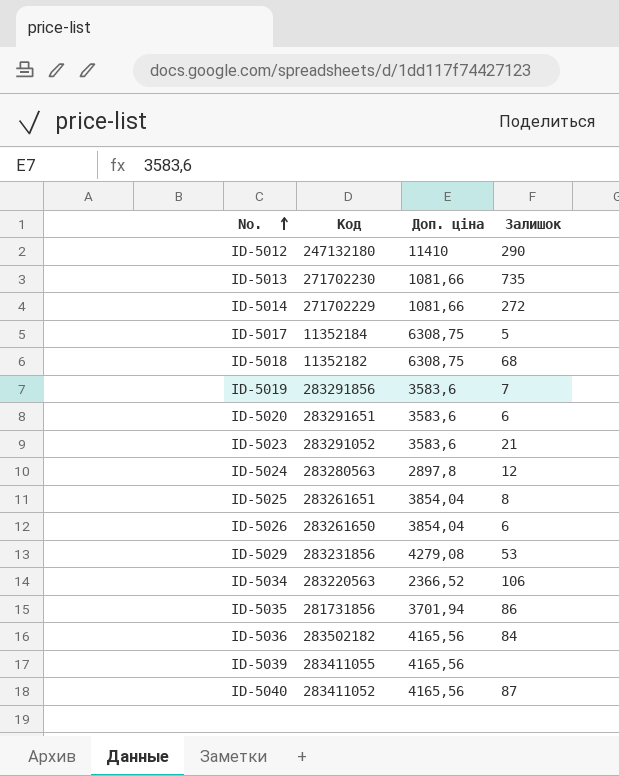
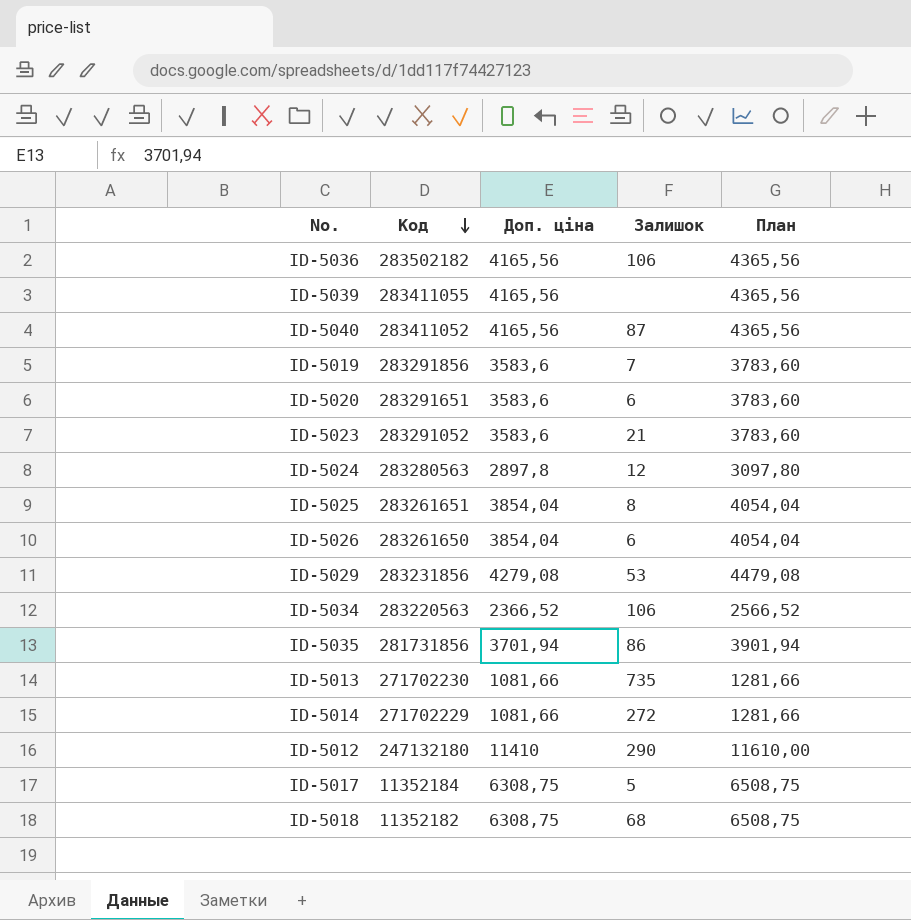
row order: No. ascending -> Код descending
column План | formula: none -> [Доп. ціна] + 200
ID-5036 | Залишок: 84 -> 106

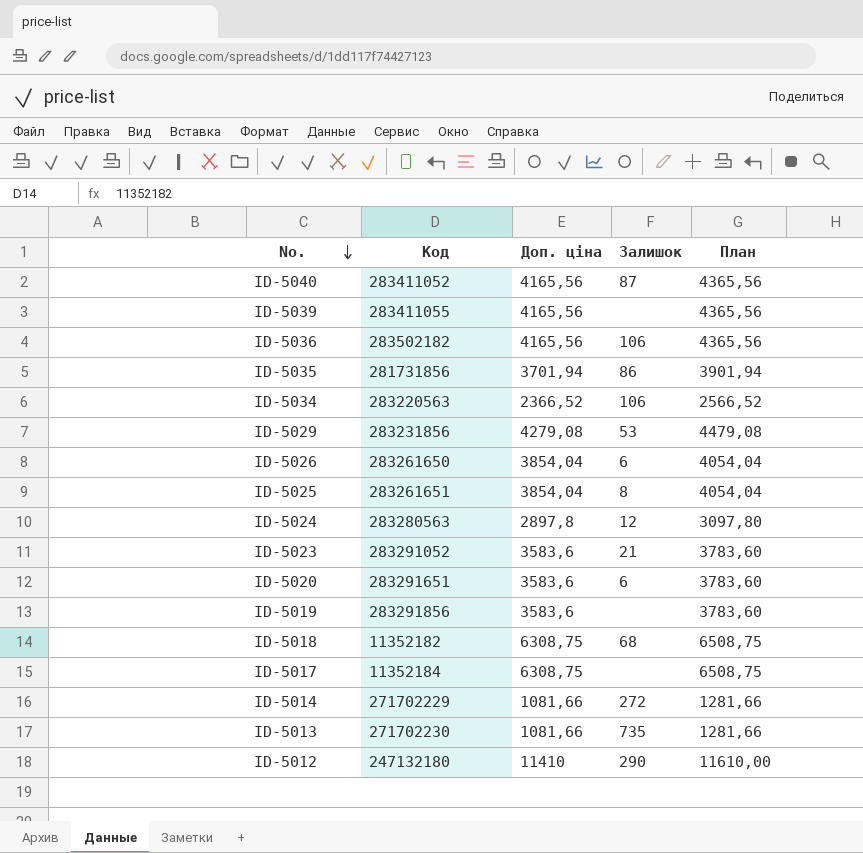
row order: Код descending -> No. descending
ID-5019 | Залишок: 7 -> none
ID-5017 | Залишок: 5 -> none

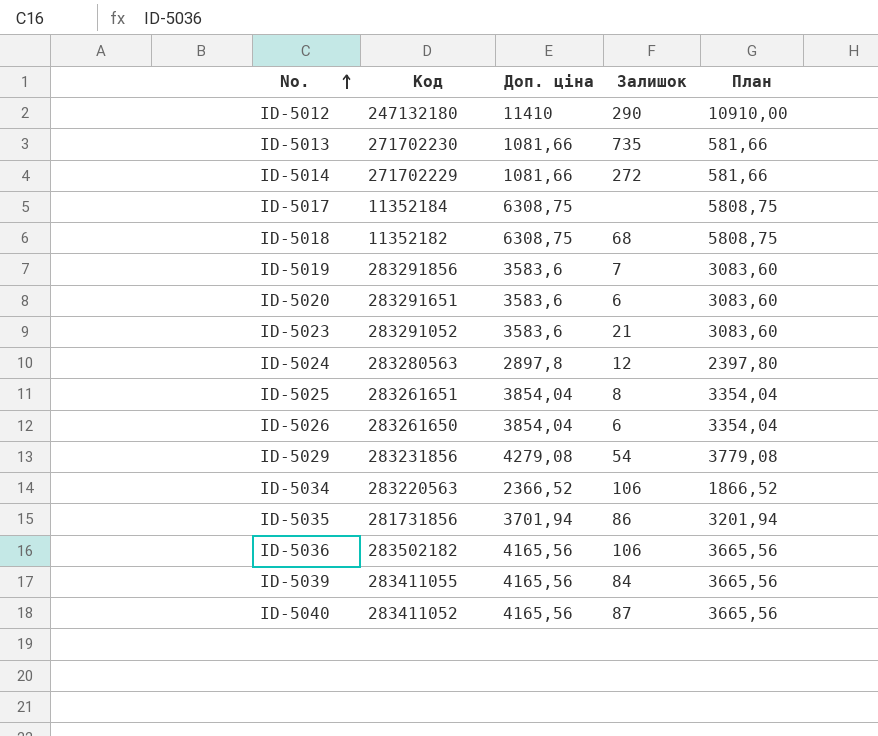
row order: No. descending -> No. ascending
column План | formula: [Доп. ціна] + 200 -> [Доп. ціна] - 500
ID-5019 | Залишок: none -> 7
ID-5029 | Залишок: 53 -> 54
ID-5039 | Залишок: none -> 84

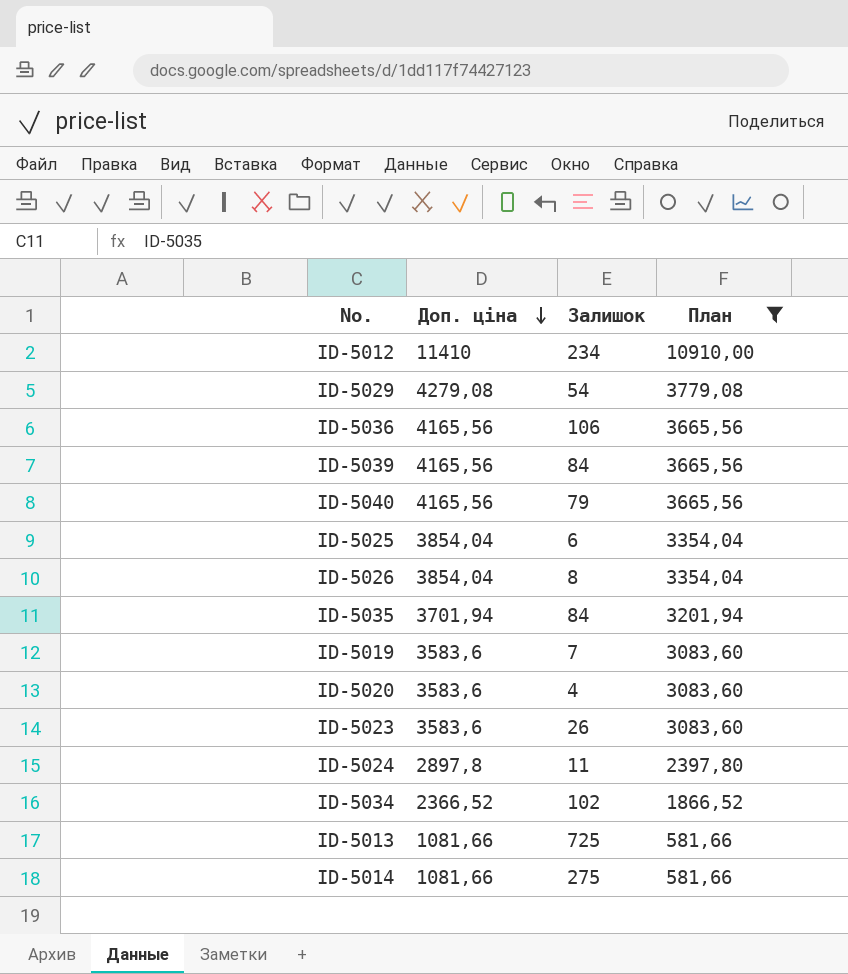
filter: none -> План != 5808,75
row order: No. ascending -> Доп. ціна descending
column Код | position: 2 -> none
ID-5012 | Залишок: 290 -> 234
ID-5040 | Залишок: 87 -> 79
ID-5025 | Залишок: 8 -> 6
ID-5026 | Залишок: 6 -> 8
ID-5035 | Залишок: 86 -> 84
ID-5020 | Залишок: 6 -> 4
ID-5023 | Залишок: 21 -> 26
ID-5024 | Залишок: 12 -> 11
ID-5034 | Залишок: 106 -> 102
ID-5013 | Залишок: 735 -> 725
ID-5014 | Залишок: 272 -> 275

